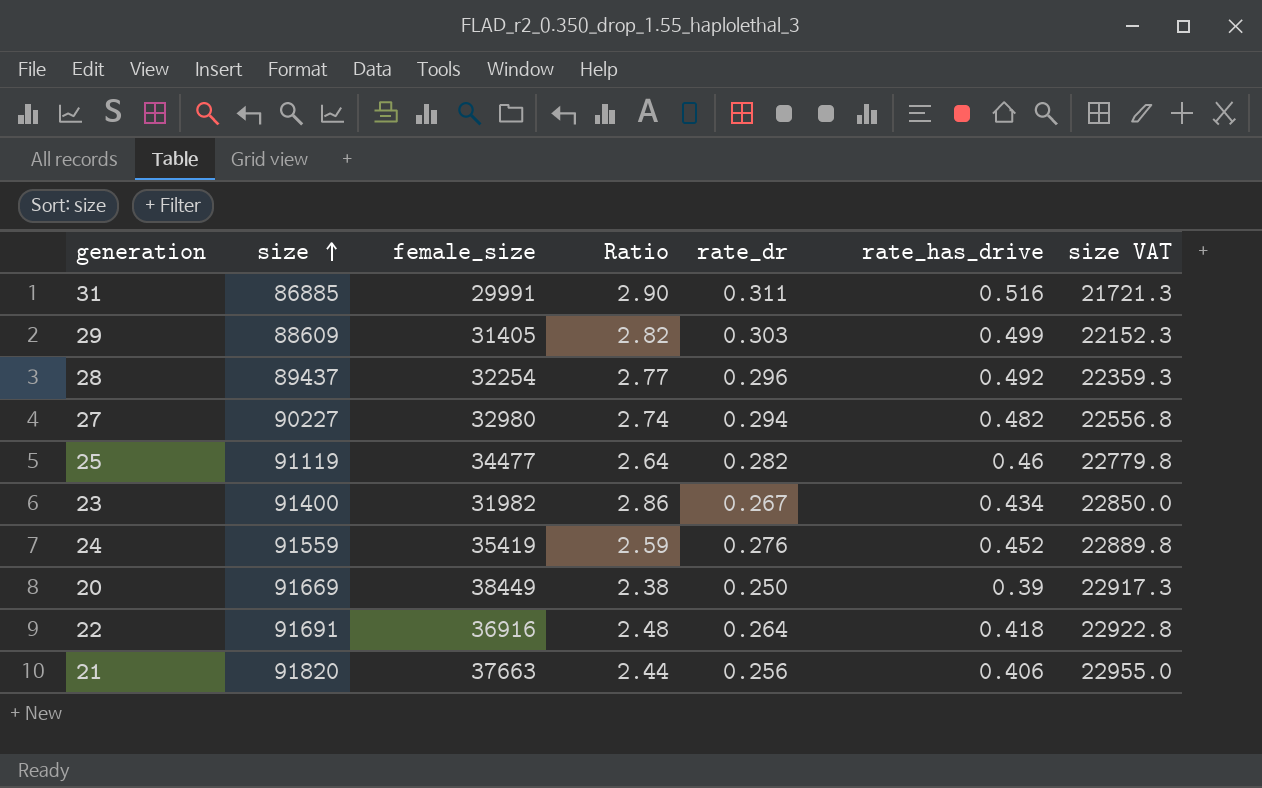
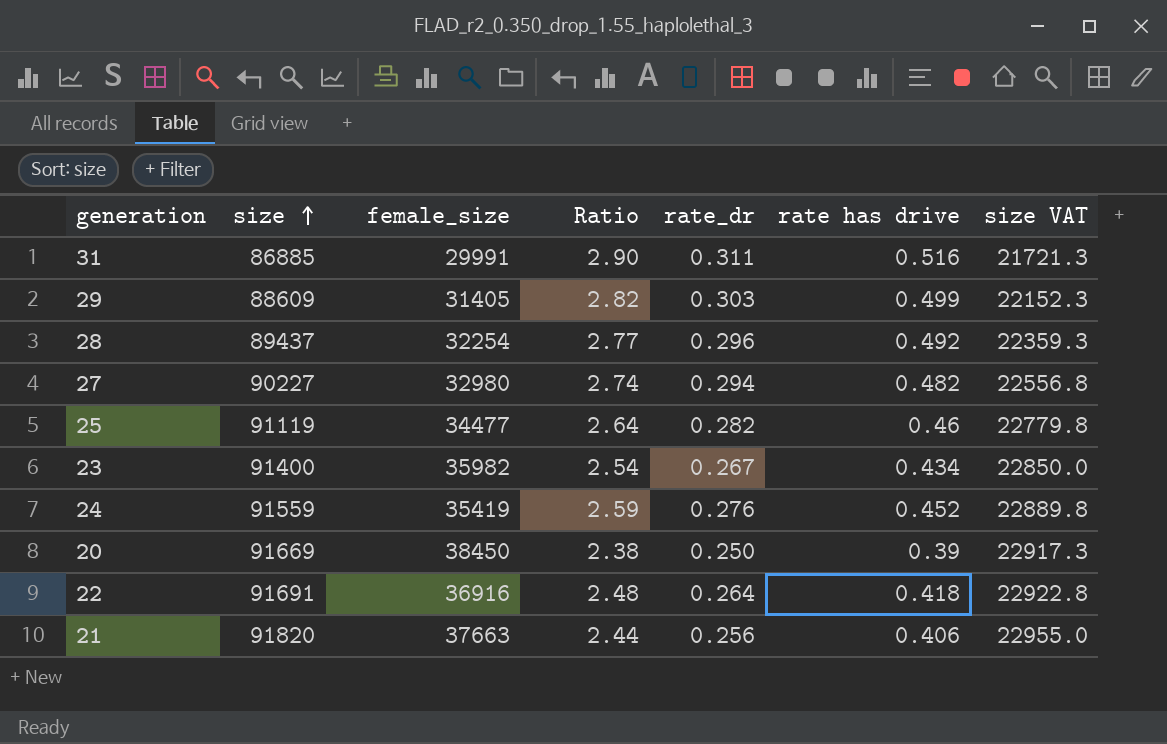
column name: rate_has_drive -> rate has drive
23 | female_size: 31982 -> 35982
23 | Ratio: 2.86 -> 2.54
20 | female_size: 38449 -> 38450

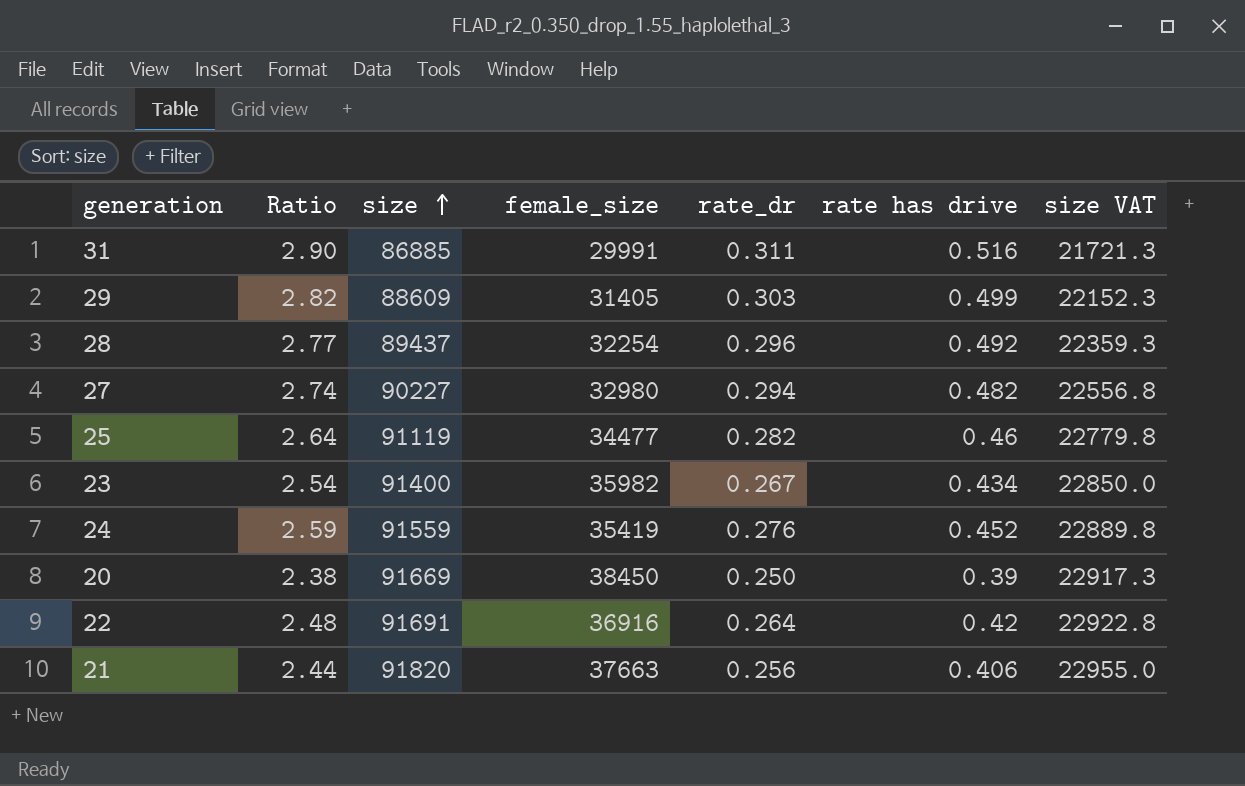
column Ratio | position: 4 -> 2
22 | rate has drive: 0.418 -> 0.42

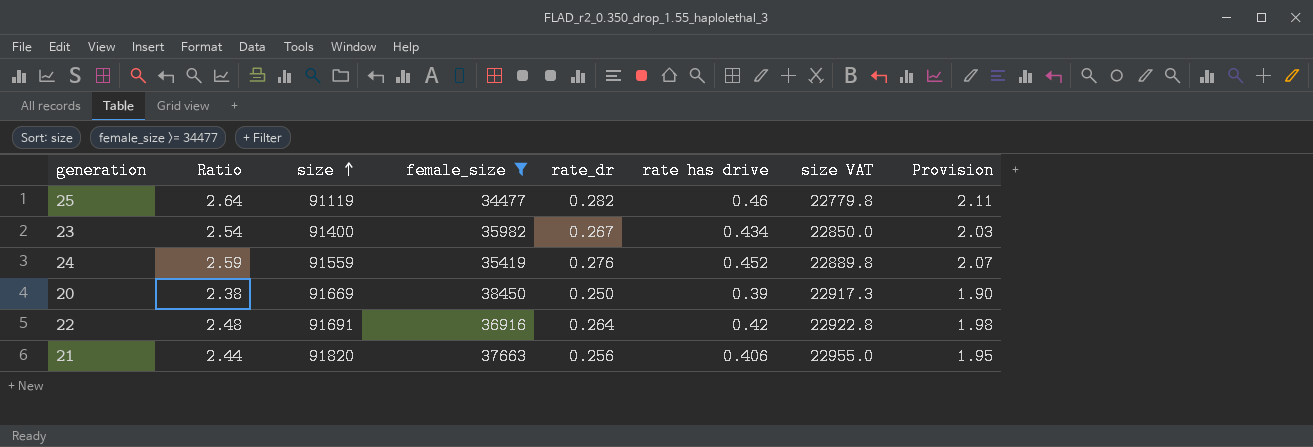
filter: none -> female_size >= 34477
column Provision | formula: none -> [Ratio] * 0.8

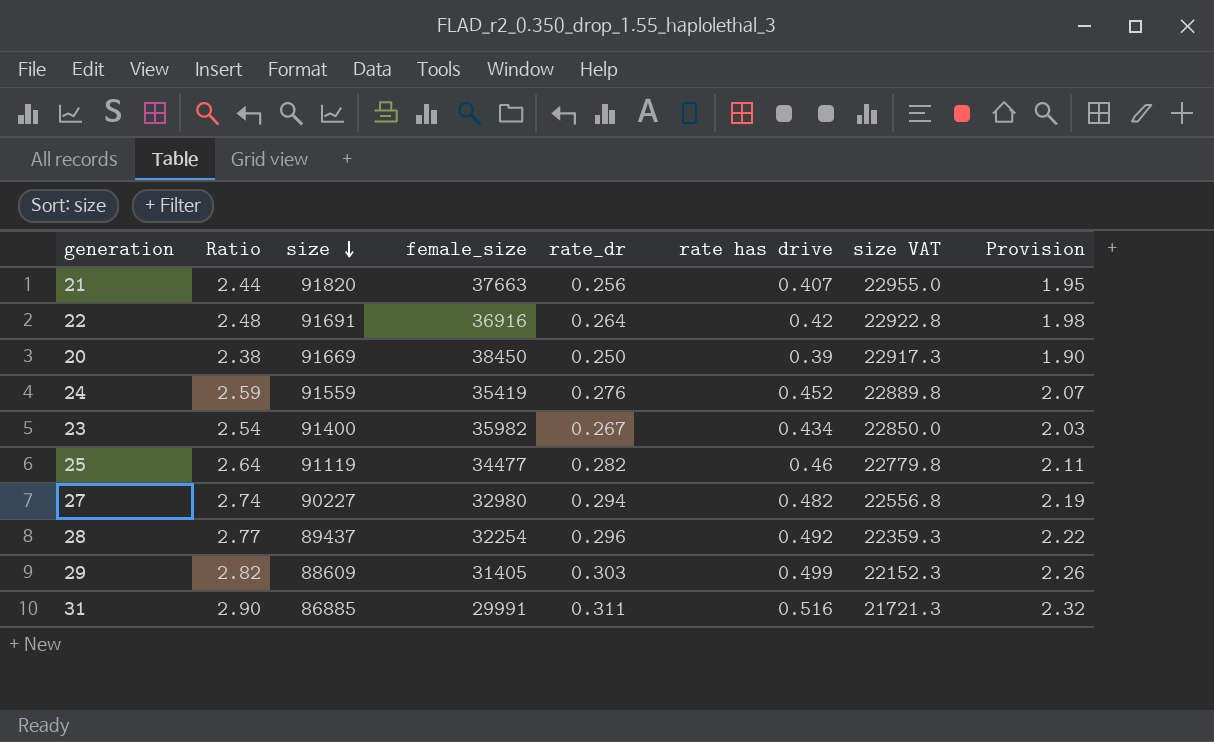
filter: female_size >= 34477 -> none
row order: size ascending -> size descending
21 | rate has drive: 0.406 -> 0.407

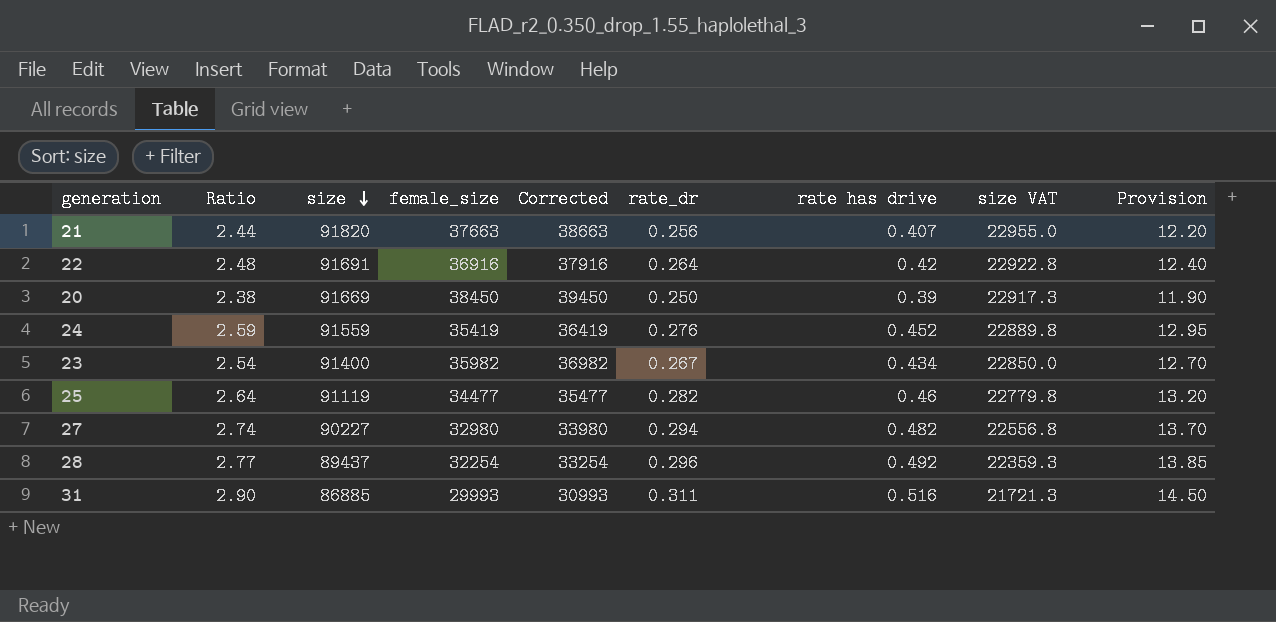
column Corrected | formula: none -> [female_size] + 1000
column Provision | formula: [Ratio] * 0.8 -> [Ratio] * 5
row 29: 2.82 | 88609 | 31405 | 0.303 | 0.499 | 22152.3 | 2.26 -> none
31 | female_size: 29991 -> 29993

